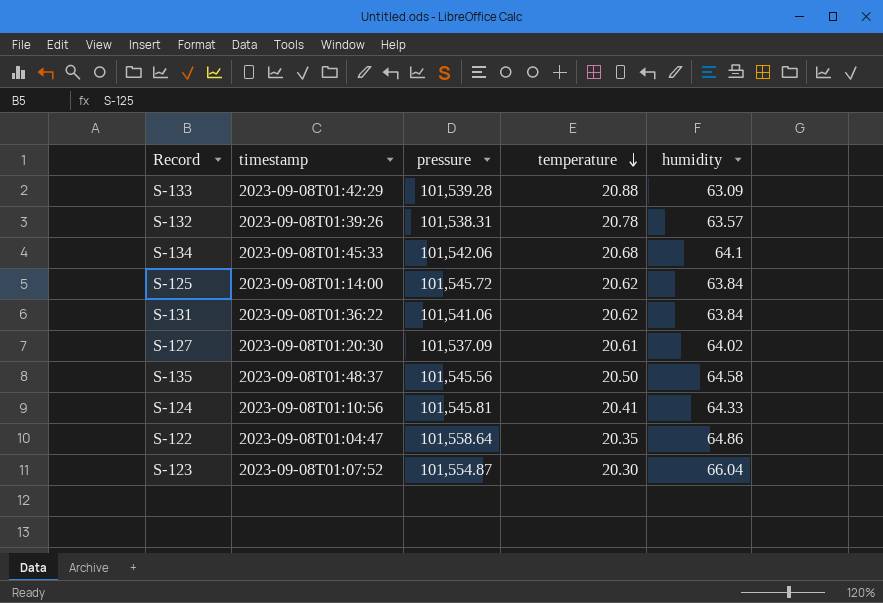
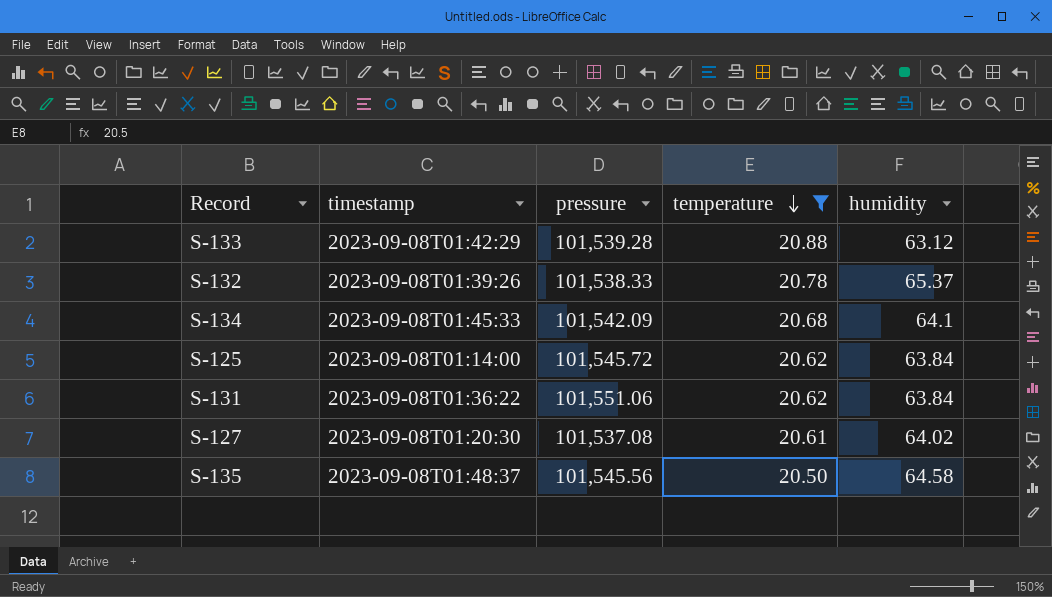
filter: none -> temperature >= 20.50
S-133 | humidity: 63.09 -> 63.12
S-132 | pressure: 101,538.31 -> 101,538.33
S-132 | humidity: 63.57 -> 65.37
S-134 | pressure: 101,542.06 -> 101,542.09
S-131 | pressure: 101,541.06 -> 101,551.06
S-127 | pressure: 101,537.09 -> 101,537.08

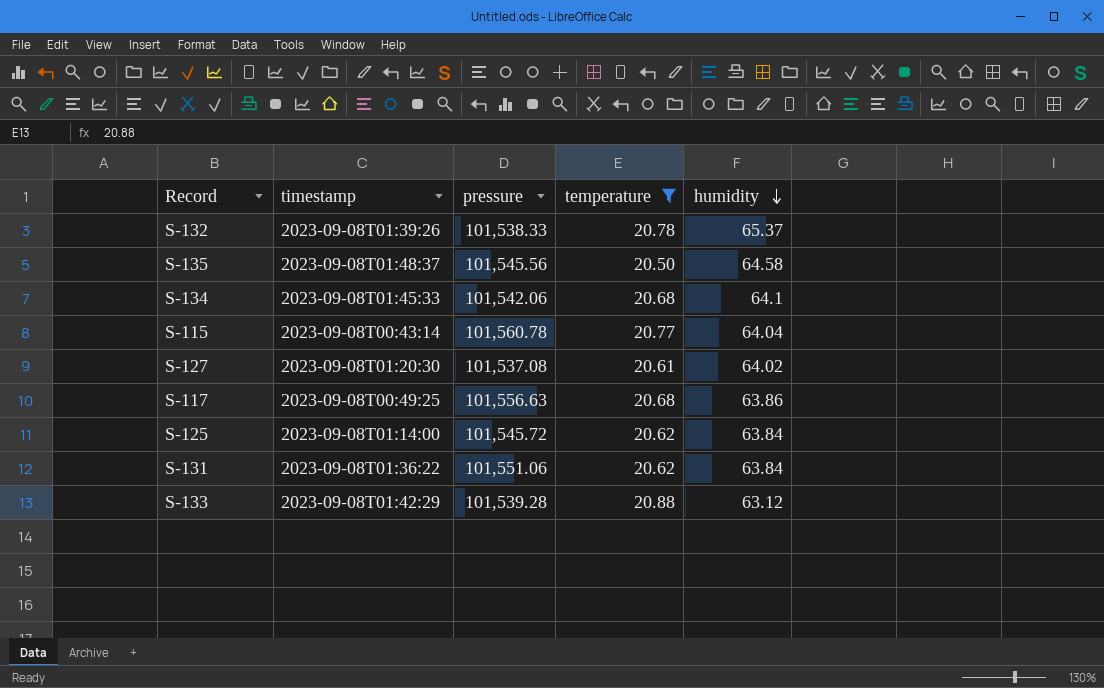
row order: temperature descending -> humidity descending
S-134 | pressure: 101,542.09 -> 101,542.06
row S-115: none -> 2023-09-08T00:43:14 | 101,560.78 | 20.77 | 64.04
row S-117: none -> 2023-09-08T00:49:25 | 101,556.63 | 20.68 | 63.86

